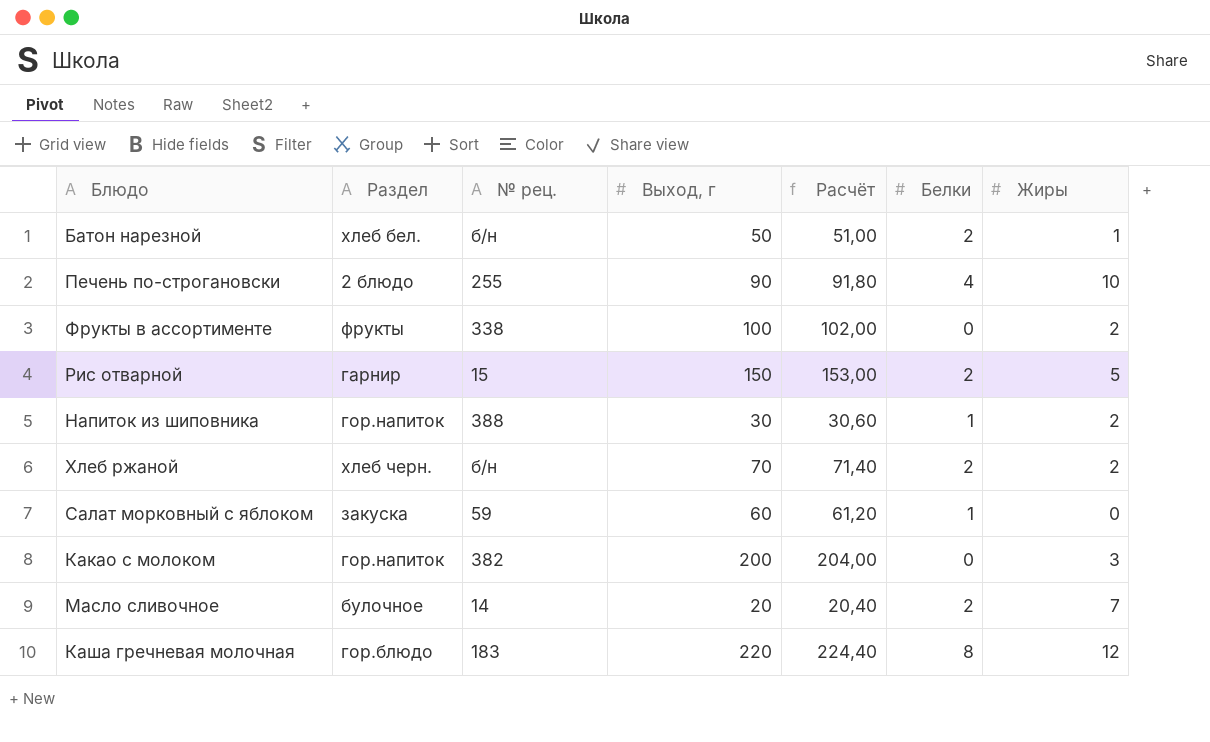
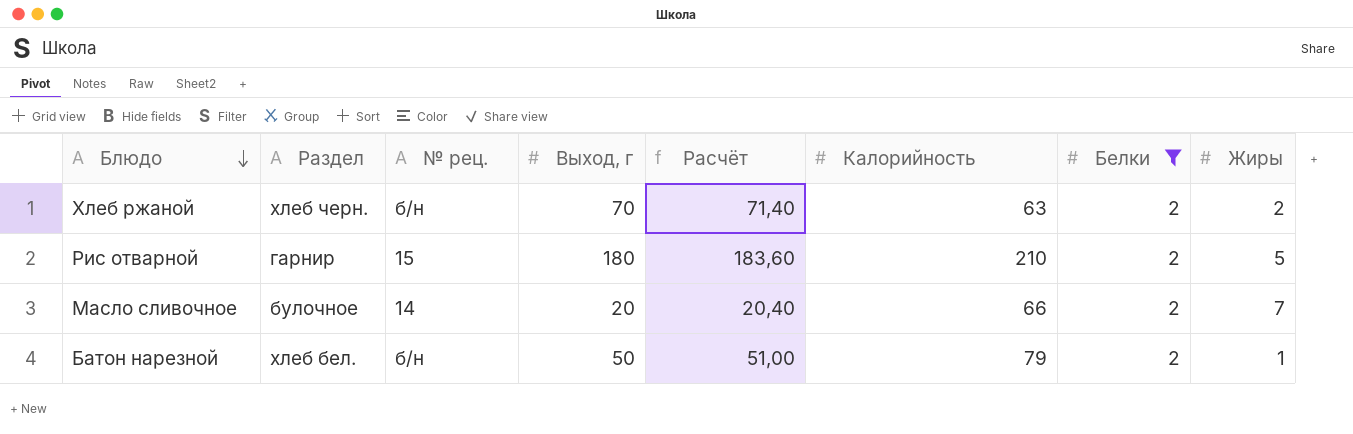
filter: none -> Белки = 2
row order: none -> Блюдо descending
column Калорийность | position: none -> 6
Рис отварной | Выход, г: 150 -> 180
Рис отварной | Расчёт: 153,00 -> 183,60

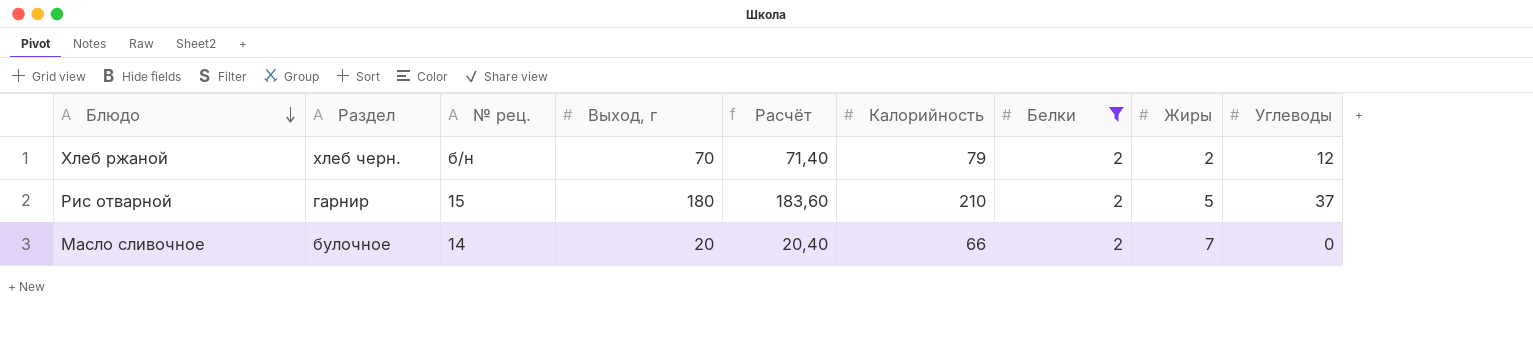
column Углеводы | position: none -> 9
row Батон нарезной: хлеб бел. | б/н | 50 | 51,00 | 79 | 2 | 1 -> none
Хлеб ржаной | Калорийность: 63 -> 79

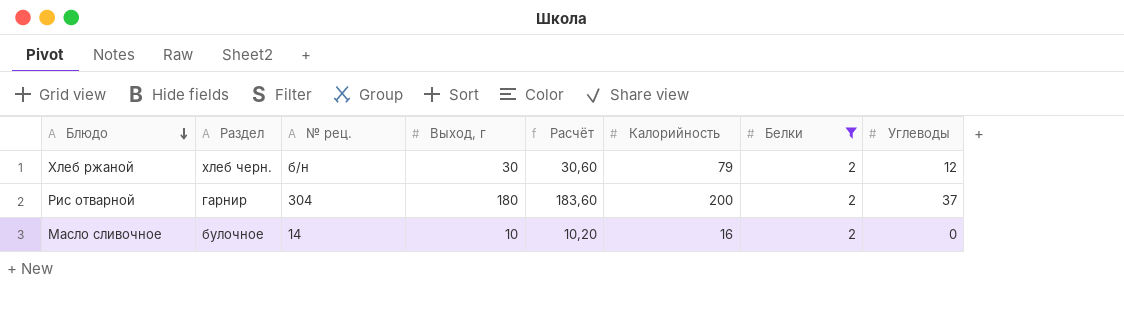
column Жиры | position: 8 -> none
Хлеб ржаной | Выход, г: 70 -> 30
Хлеб ржаной | Расчёт: 71,40 -> 30,60
Рис отварной | № рец.: 15 -> 304
Рис отварной | Калорийность: 210 -> 200
Масло сливочное | Выход, г: 20 -> 10
Масло сливочное | Расчёт: 20,40 -> 10,20
Масло сливочное | Калорийность: 66 -> 16

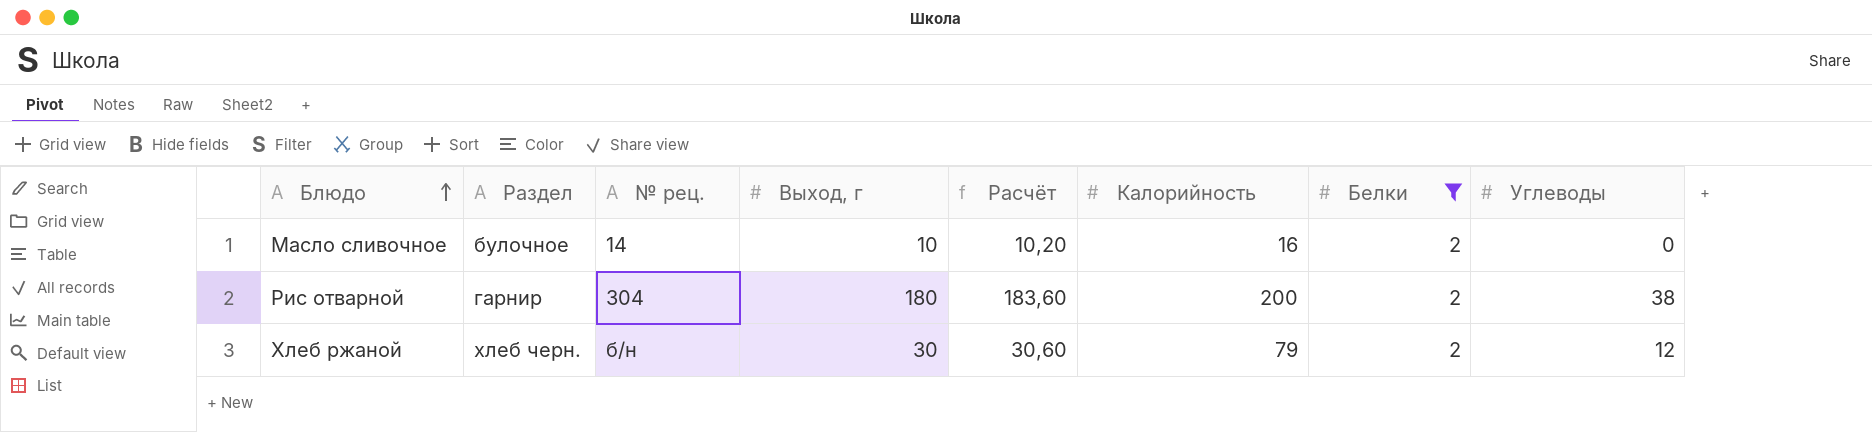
row order: Блюдо descending -> Блюдо ascending
Рис отварной | Углеводы: 37 -> 38

